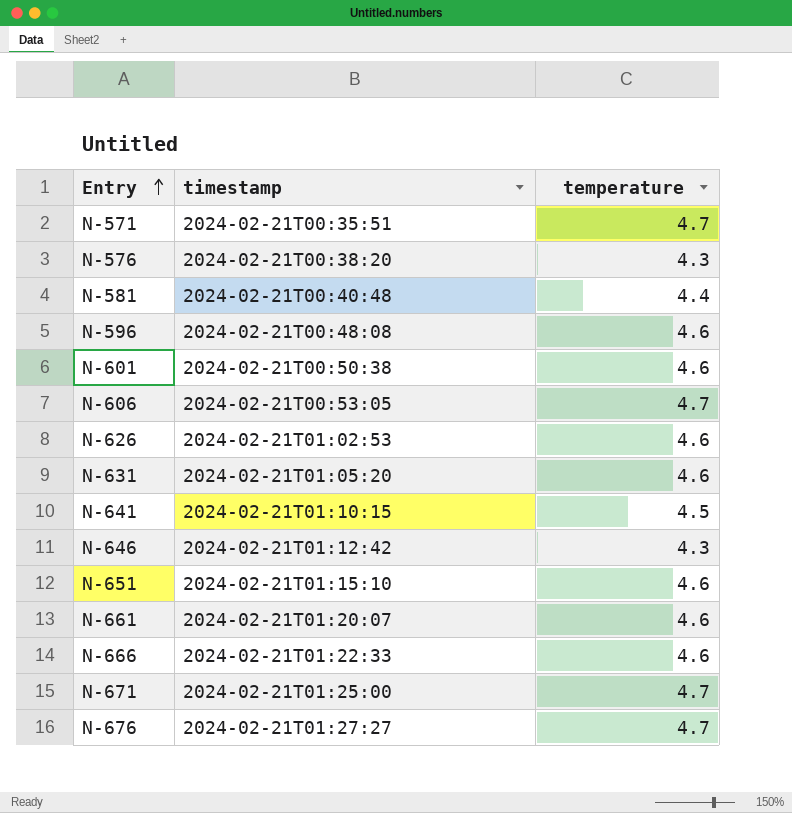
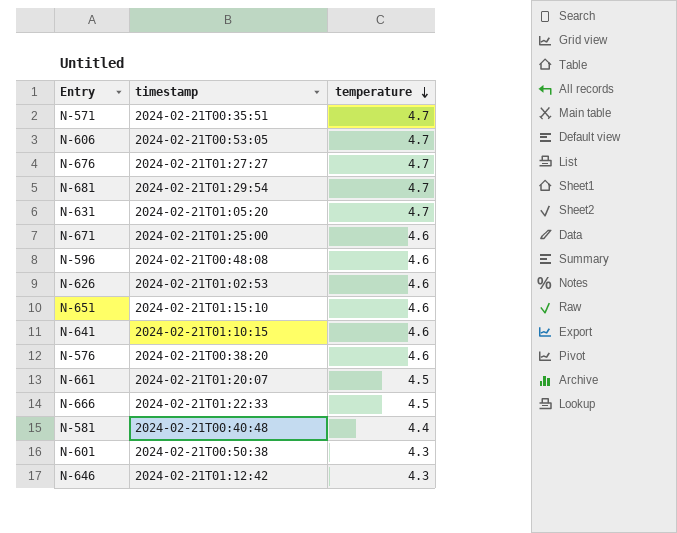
row order: Entry ascending -> temperature descending
row N-681: none -> 2024-02-21T01:29:54 | 4.7
N-631 | temperature: 4.6 -> 4.7
N-671 | temperature: 4.7 -> 4.6
N-641 | temperature: 4.5 -> 4.6
N-576 | temperature: 4.3 -> 4.6
N-661 | temperature: 4.6 -> 4.5
N-666 | temperature: 4.6 -> 4.5
N-601 | temperature: 4.6 -> 4.3

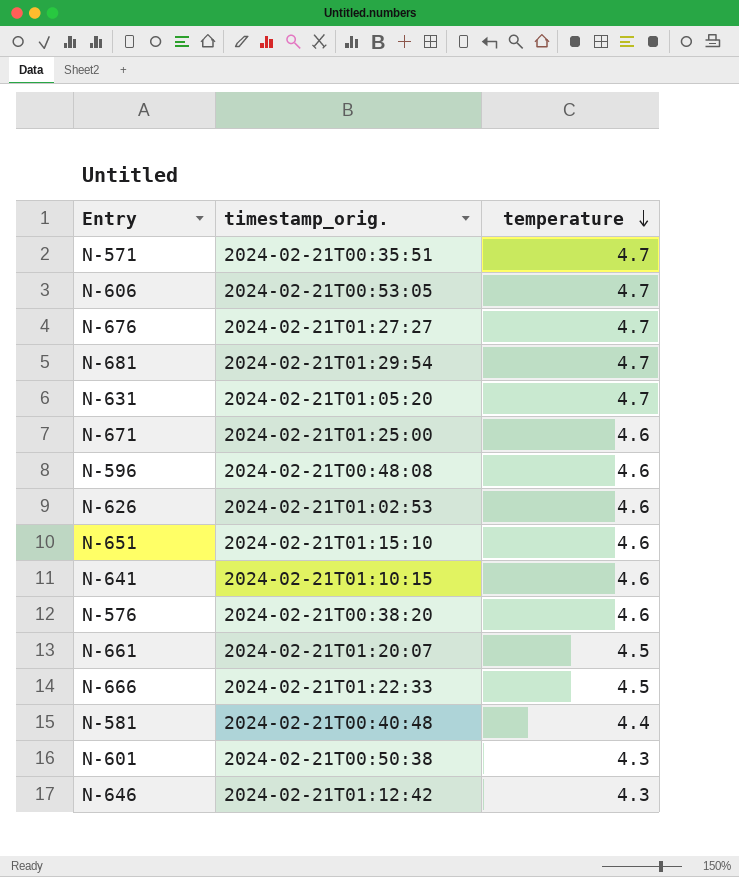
column name: timestamp -> timestamp_orig.

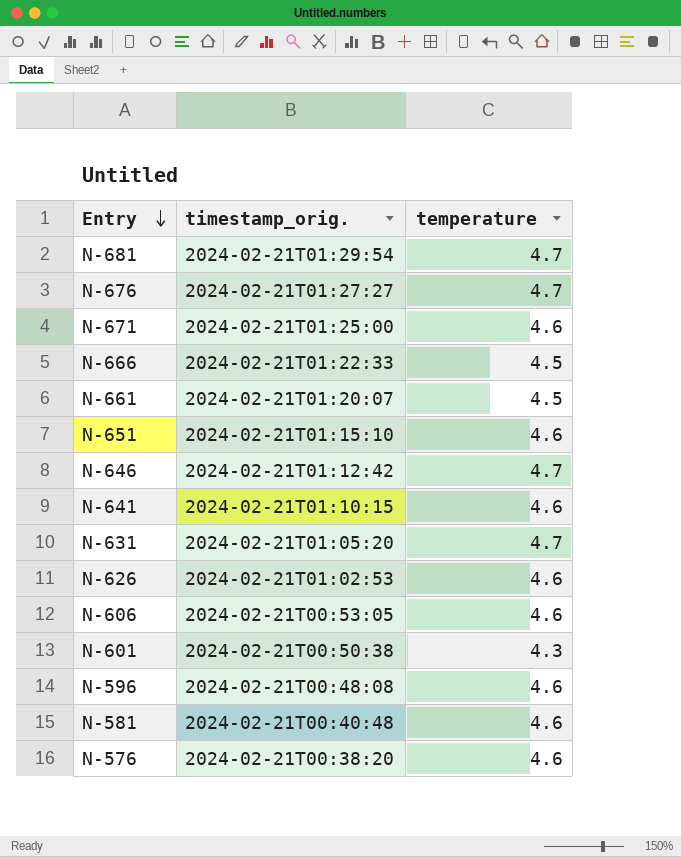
row order: temperature descending -> Entry descending
row N-571: 2024-02-21T00:35:51 | 4.7 -> none
N-646 | temperature: 4.3 -> 4.7
N-606 | temperature: 4.7 -> 4.6
N-581 | temperature: 4.4 -> 4.6

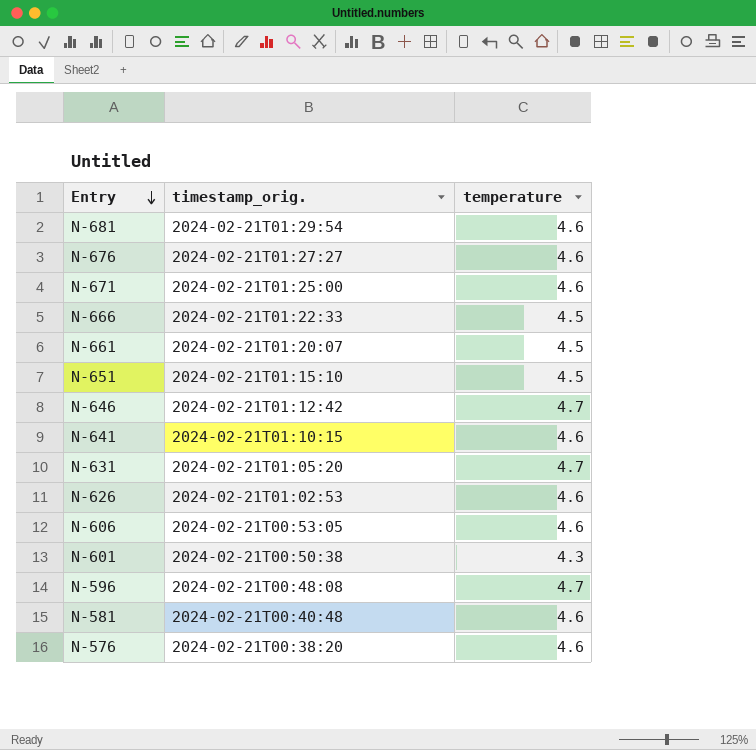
N-681 | temperature: 4.7 -> 4.6
N-676 | temperature: 4.7 -> 4.6
N-651 | temperature: 4.6 -> 4.5
N-596 | temperature: 4.6 -> 4.7

